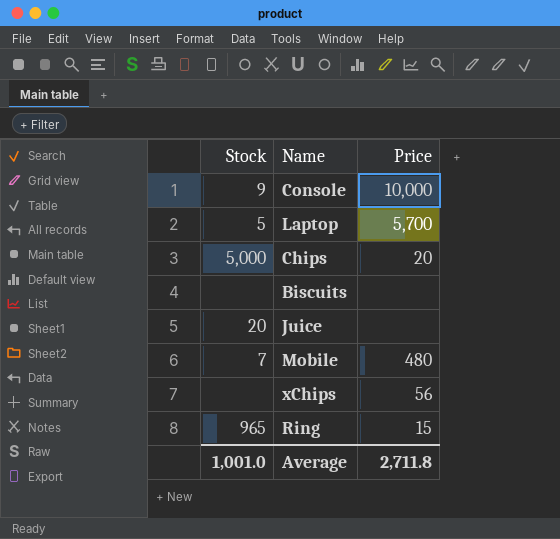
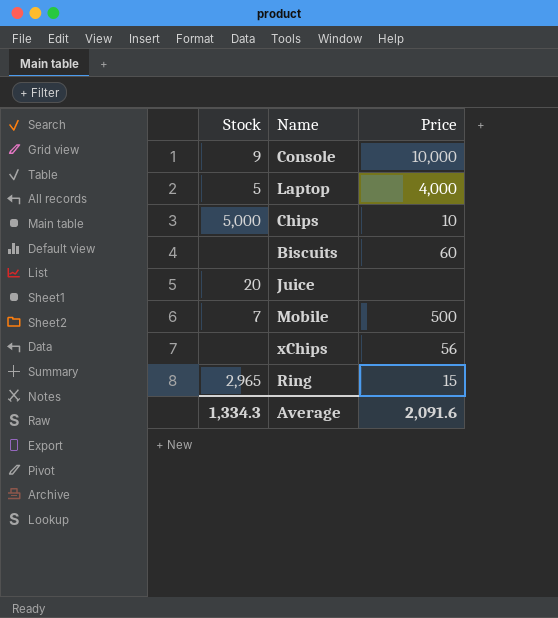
Laptop | Price: 5,700 -> 4,000
Chips | Price: 20 -> 10
Biscuits | Price: none -> 60
Mobile | Price: 480 -> 500
Ring | Stock: 965 -> 2,965
Average | Stock: 1,001.0 -> 1,334.3
Average | Price: 2,711.8 -> 2,091.6

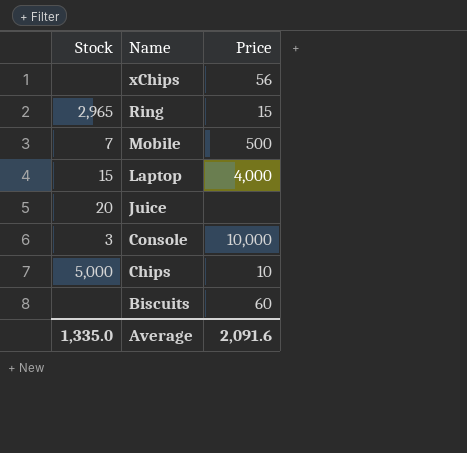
row order: none -> Name descending
Laptop | Stock: 5 -> 15
Console | Stock: 9 -> 3
Average | Stock: 1,334.3 -> 1,335.0

